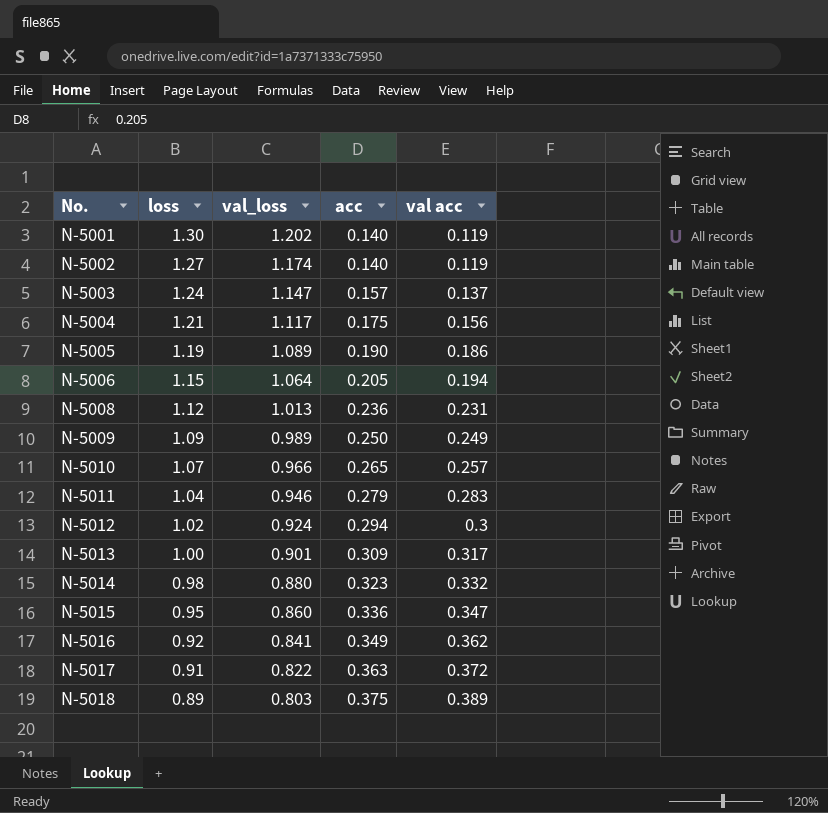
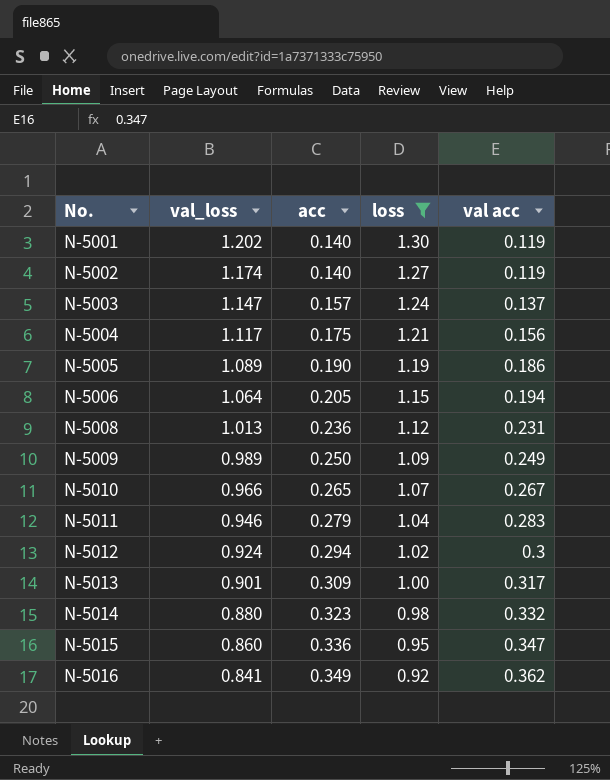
filter: none -> loss >= 0.92
column loss | position: 2 -> 4
N-5010 | val acc: 0.257 -> 0.267

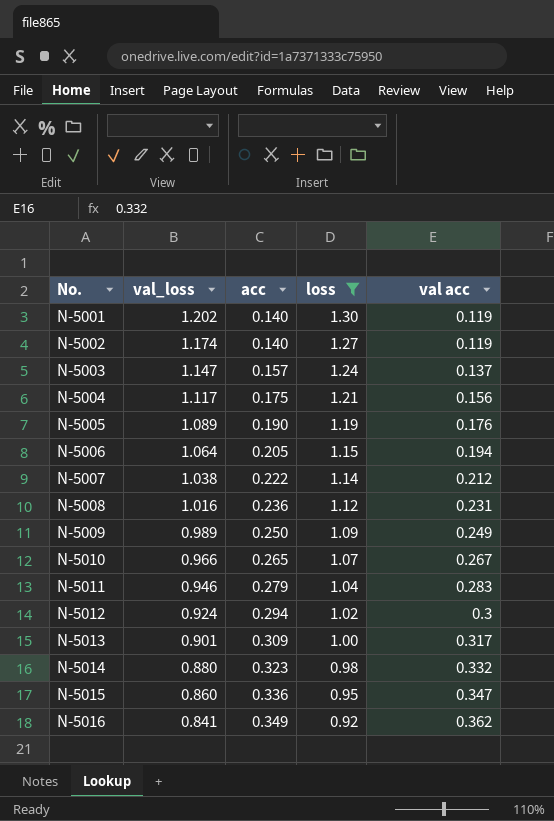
N-5005 | val acc: 0.186 -> 0.176
row N-5007: none -> 1.038 | 0.222 | 1.14 | 0.212
N-5008 | val_loss: 1.013 -> 1.016

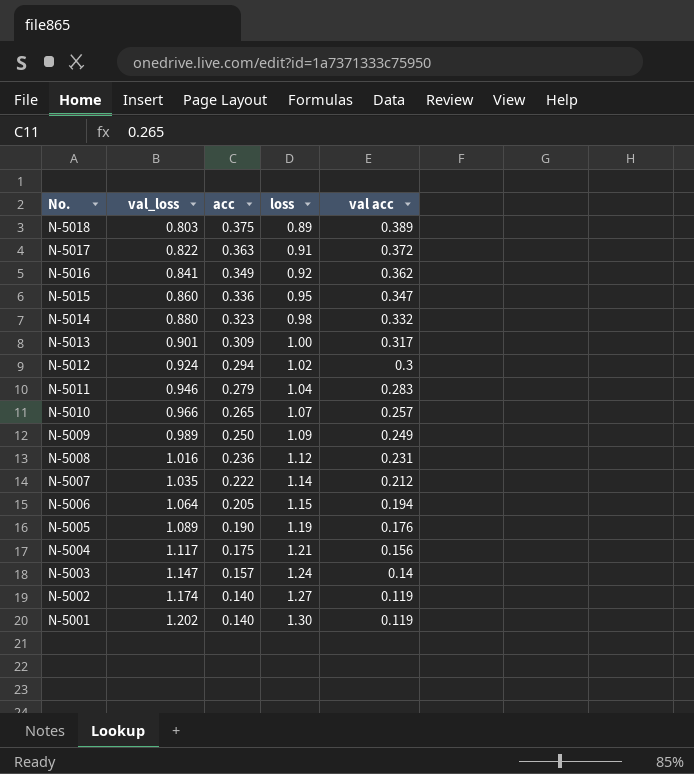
filter: loss >= 0.92 -> none
row order: No. ascending -> No. descending
N-5010 | val acc: 0.267 -> 0.257
N-5007 | val_loss: 1.038 -> 1.035
N-5003 | val acc: 0.137 -> 0.14

